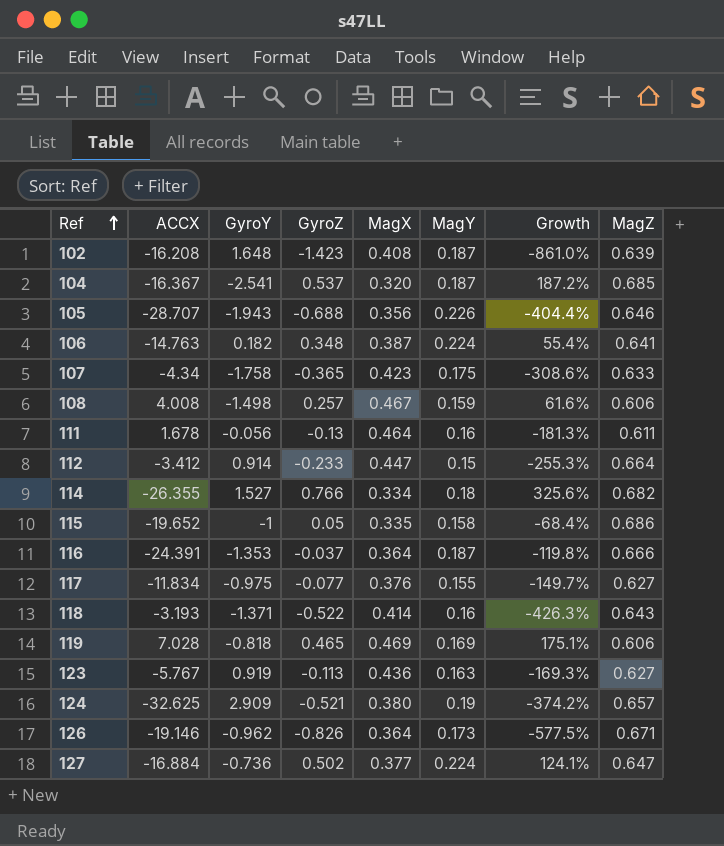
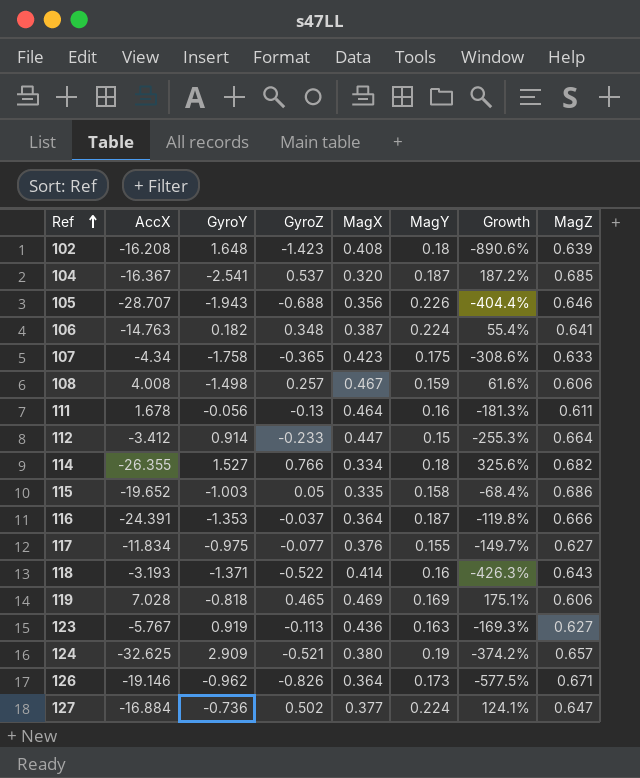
column name: ACCX -> AccX
102 | MagY: 0.187 -> 0.18
102 | Growth: -861.0% -> -890.6%
115 | GyroY: -1 -> -1.003

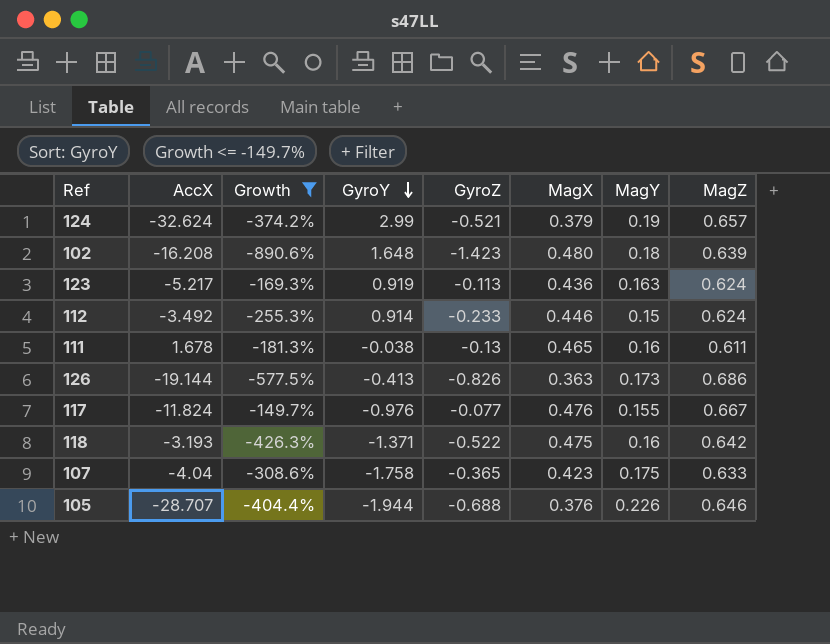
filter: none -> Growth <= -149.7%
row order: Ref ascending -> GyroY descending
column Growth | position: 7 -> 3
124 | AccX: -32.625 -> -32.624
124 | GyroY: 2.909 -> 2.99
124 | MagX: 0.380 -> 0.379
102 | MagX: 0.408 -> 0.480
123 | AccX: -5.767 -> -5.217
123 | MagZ: 0.627 -> 0.624
112 | AccX: -3.412 -> -3.492
112 | MagX: 0.447 -> 0.446
112 | MagZ: 0.664 -> 0.624
111 | GyroY: -0.056 -> -0.038
111 | MagX: 0.464 -> 0.465
126 | AccX: -19.146 -> -19.144
126 | GyroY: -0.962 -> -0.413
126 | MagX: 0.364 -> 0.363
126 | MagZ: 0.671 -> 0.686
117 | AccX: -11.834 -> -11.824
117 | GyroY: -0.975 -> -0.976
117 | MagX: 0.376 -> 0.476
117 | MagZ: 0.627 -> 0.667
118 | MagX: 0.414 -> 0.475
118 | MagZ: 0.643 -> 0.642
107 | AccX: -4.34 -> -4.04
105 | GyroY: -1.943 -> -1.944
105 | MagX: 0.356 -> 0.376

